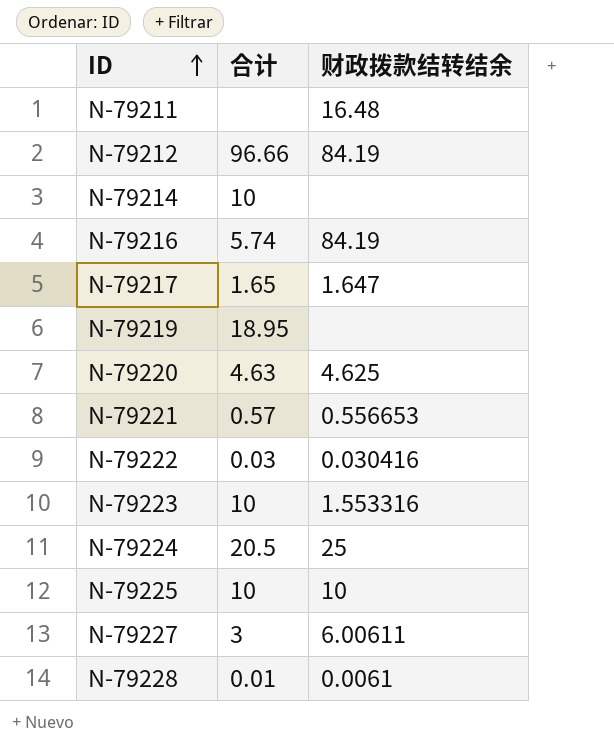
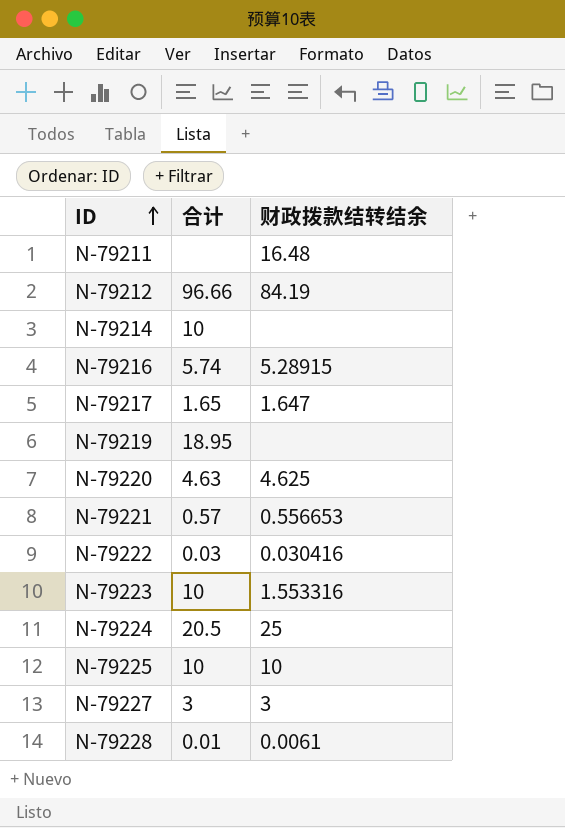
N-79216 | 财政拨款结转结余: 84.19 -> 5.28915
N-79227 | 财政拨款结转结余: 6.00611 -> 3

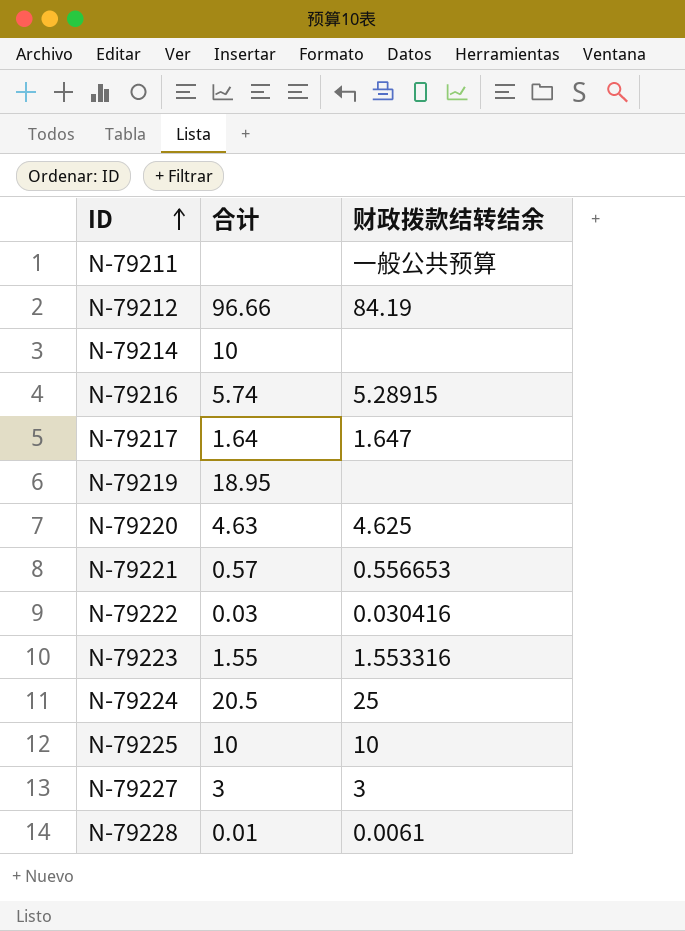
N-79211 | 财政拨款结转结余: 16.48 -> 一般公共预算
N-79217 | 合计: 1.65 -> 1.64
N-79223 | 合计: 10 -> 1.55

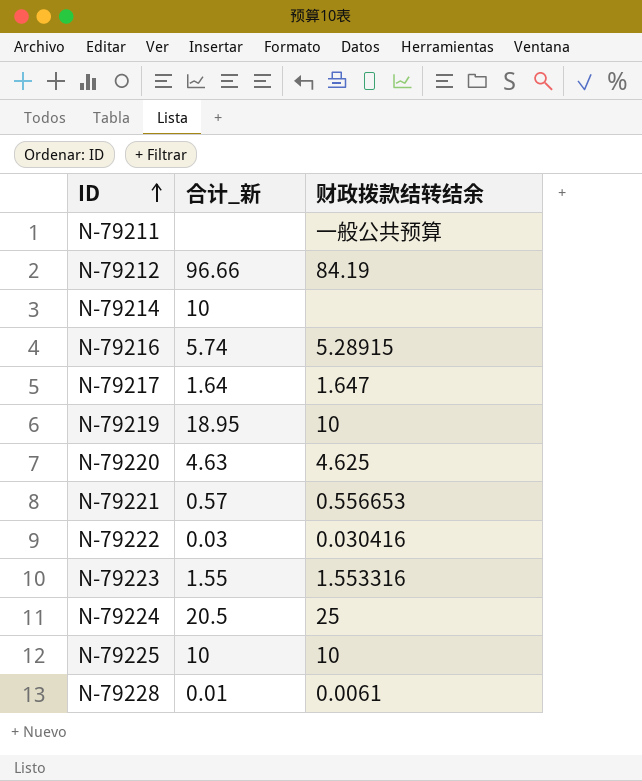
column name: 合计 -> 合计_新
row N-79227: 3 | 3 -> none
N-79219 | 财政拨款结转结余: none -> 10

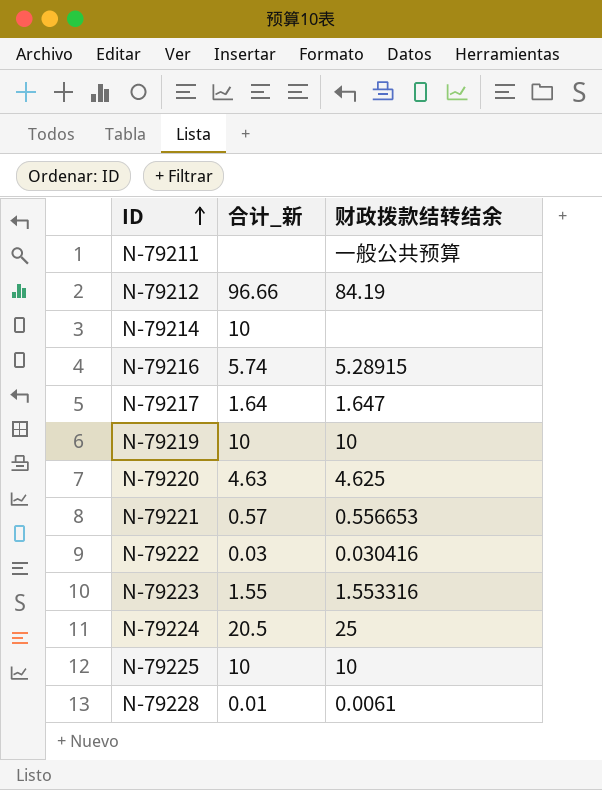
N-79219 | 合计_新: 18.95 -> 10

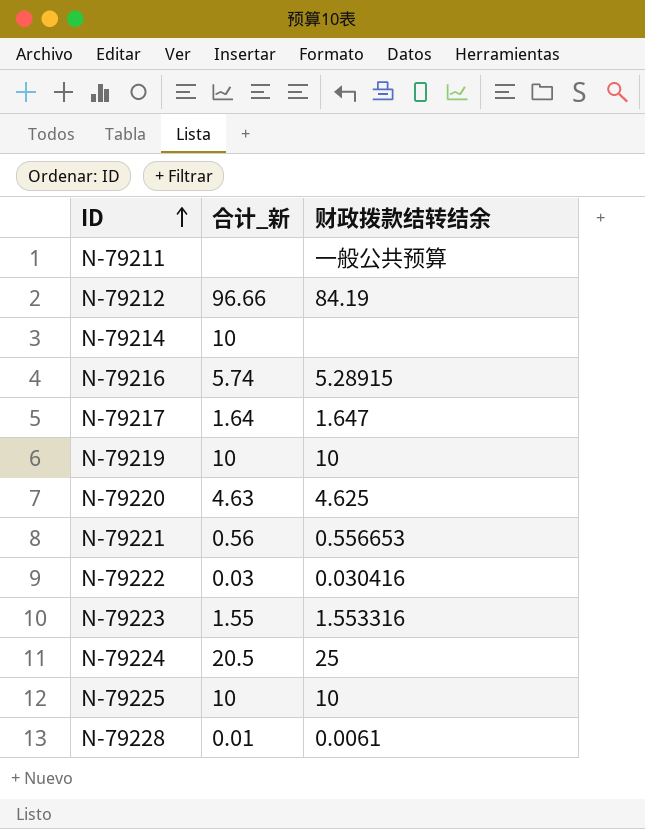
N-79221 | 合计_新: 0.57 -> 0.56

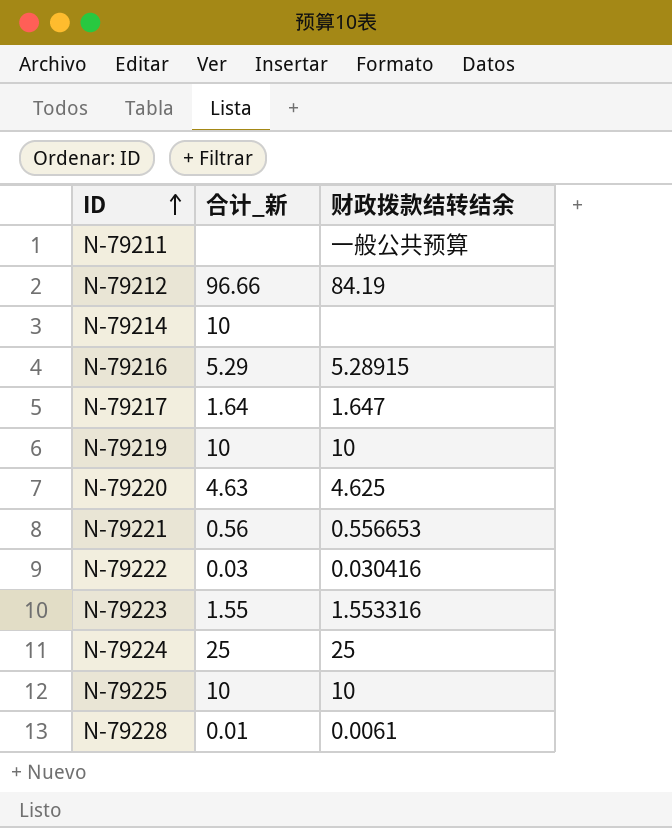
N-79216 | 合计_新: 5.74 -> 5.29
N-79224 | 合计_新: 20.5 -> 25

